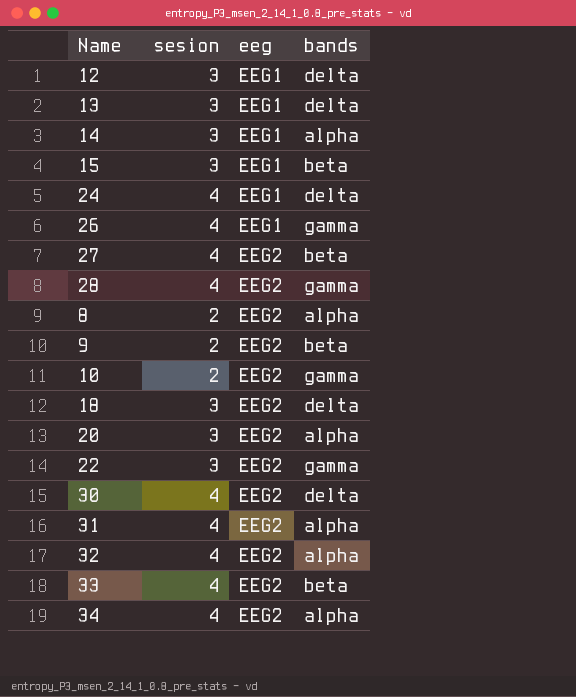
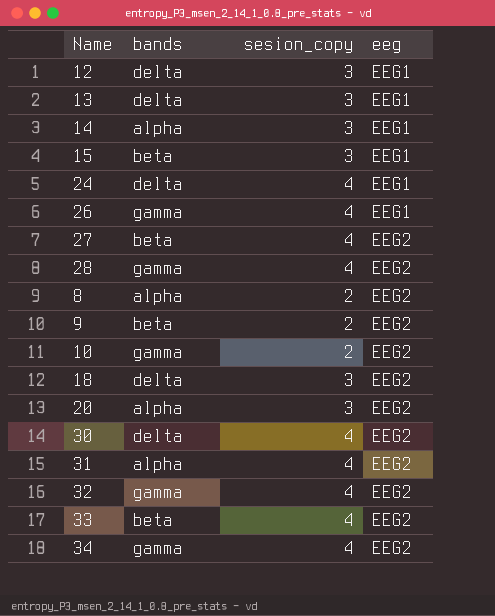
column bands | position: 4 -> 2
column name: sesion -> sesion_copy
row 22: 3 | EEG2 | gamma -> none
32 | bands: alpha -> gamma
34 | bands: alpha -> gamma

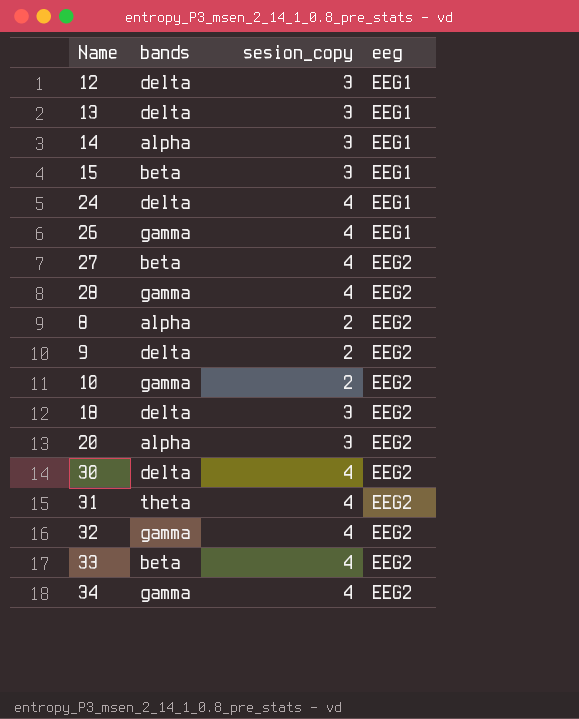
9 | bands: beta -> delta
31 | bands: alpha -> theta

